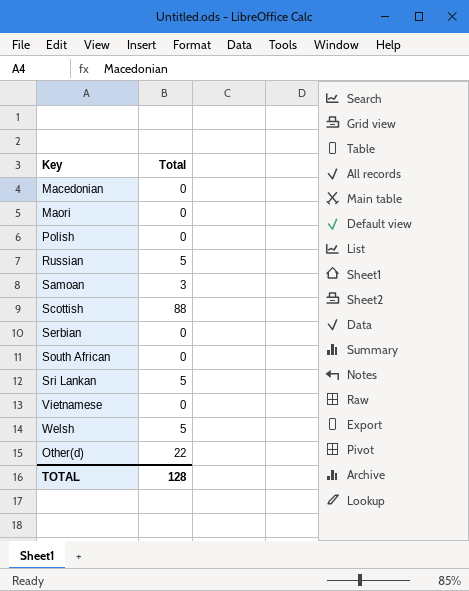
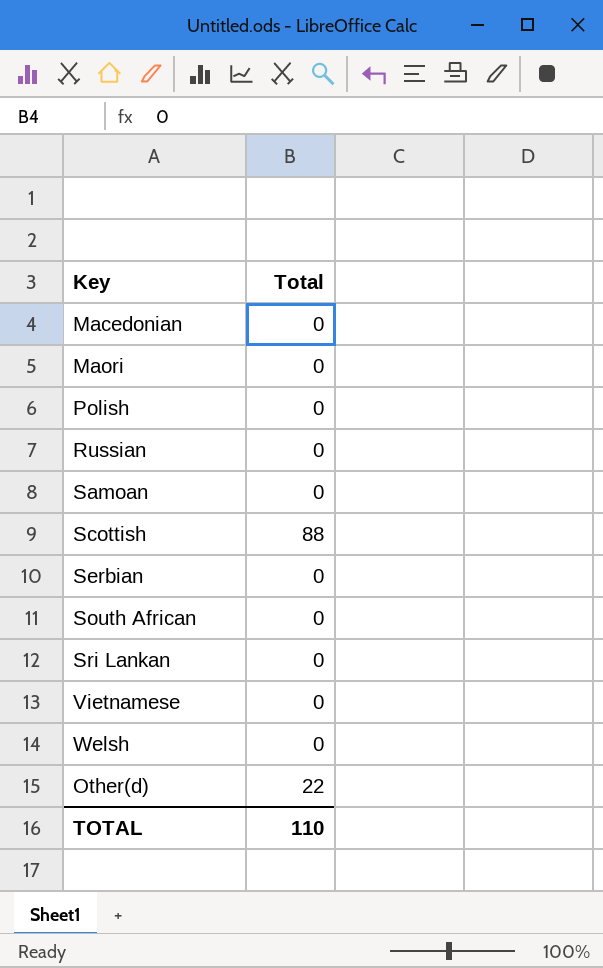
Russian | Total: 5 -> 0
Samoan | Total: 3 -> 0
Sri Lankan | Total: 5 -> 0
Welsh | Total: 5 -> 0
TOTAL | Total: 128 -> 110

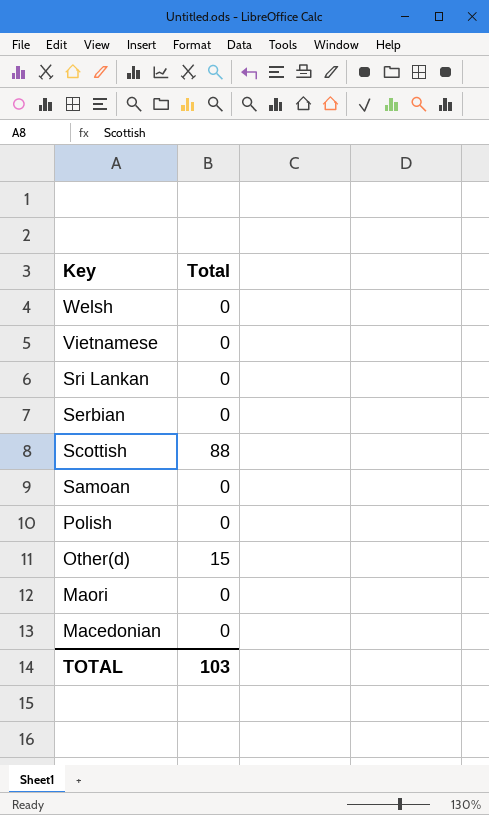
row order: none -> Key descending
row Russian: 0 -> none
row South African: 0 -> none
Other(d) | Total: 22 -> 15
TOTAL | Total: 110 -> 103

